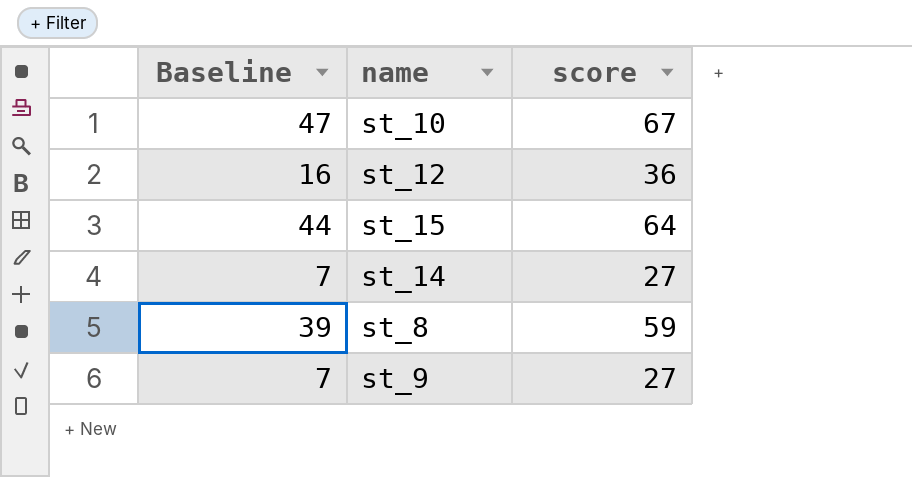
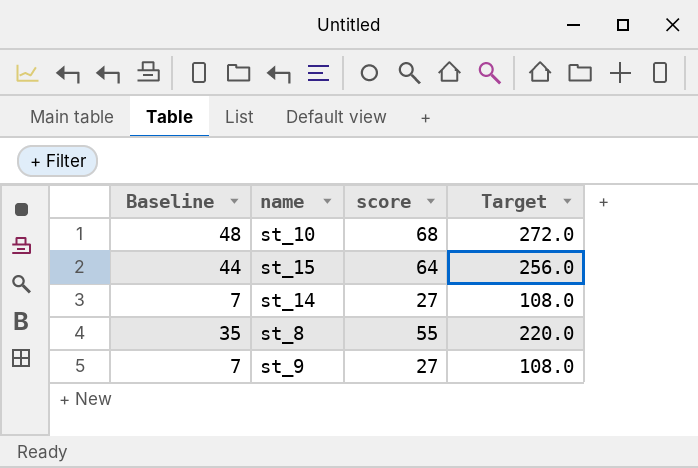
column Target | formula: none -> [score] * 4
row st_12: 16 | 36 -> none
st_10 | Baseline: 47 -> 48
st_10 | score: 67 -> 68
st_8 | Baseline: 39 -> 35
st_8 | score: 59 -> 55

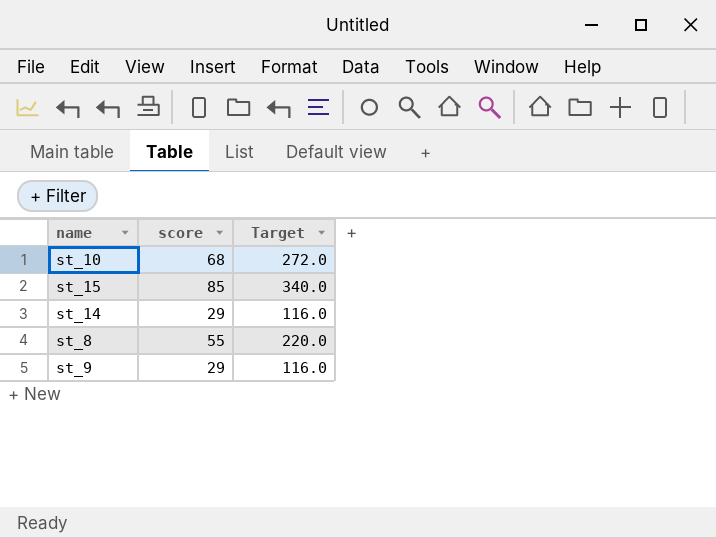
column Baseline | formula: [score] - 20 -> none
st_15 | score: 64 -> 85
st_15 | Target: 256.0 -> 340.0
st_14 | score: 27 -> 29
st_14 | Target: 108.0 -> 116.0
st_9 | score: 27 -> 29
st_9 | Target: 108.0 -> 116.0

